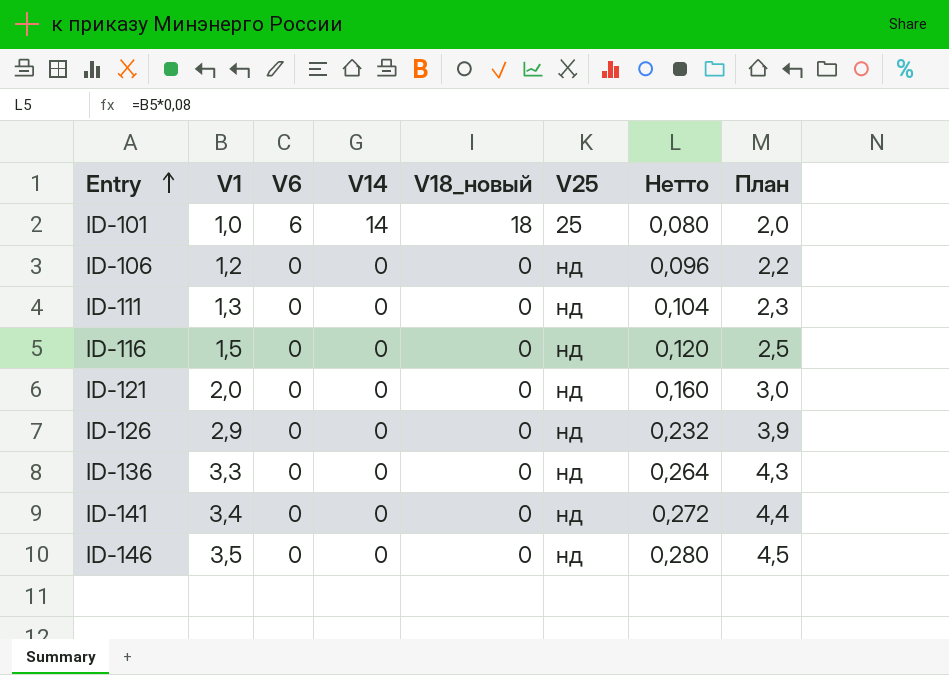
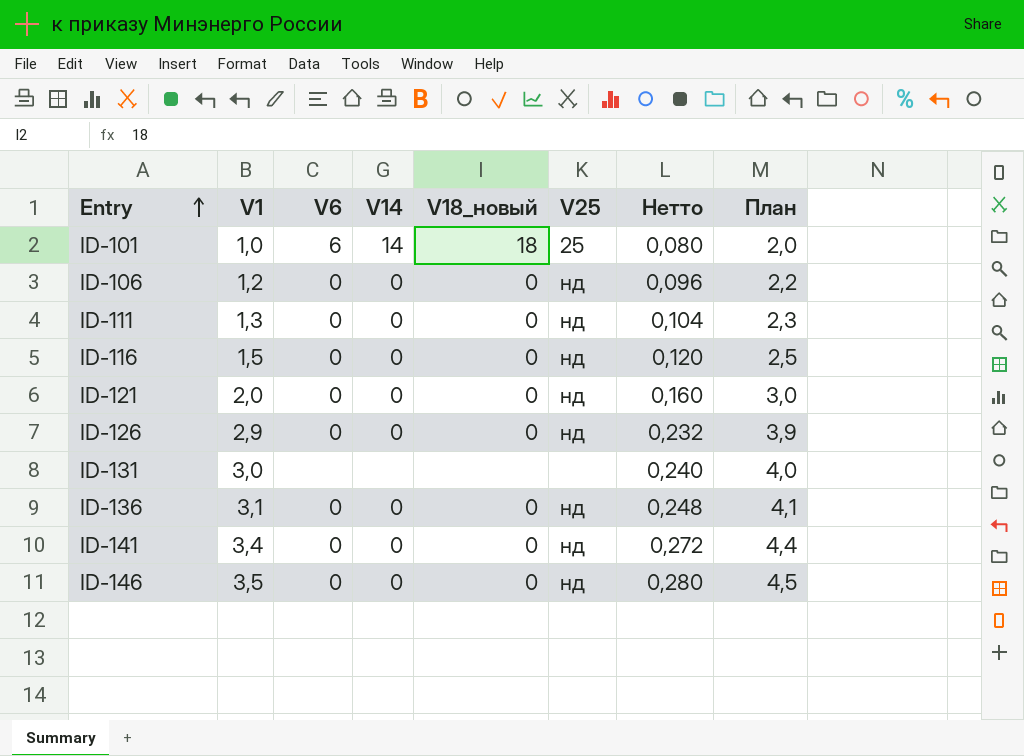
row ID-131: none -> 3,0 | none | none | none | none | 0,240 | 4,0
ID-136 | V1: 3,3 -> 3,1
ID-136 | Нетто: 0,264 -> 0,248
ID-136 | План: 4,3 -> 4,1

